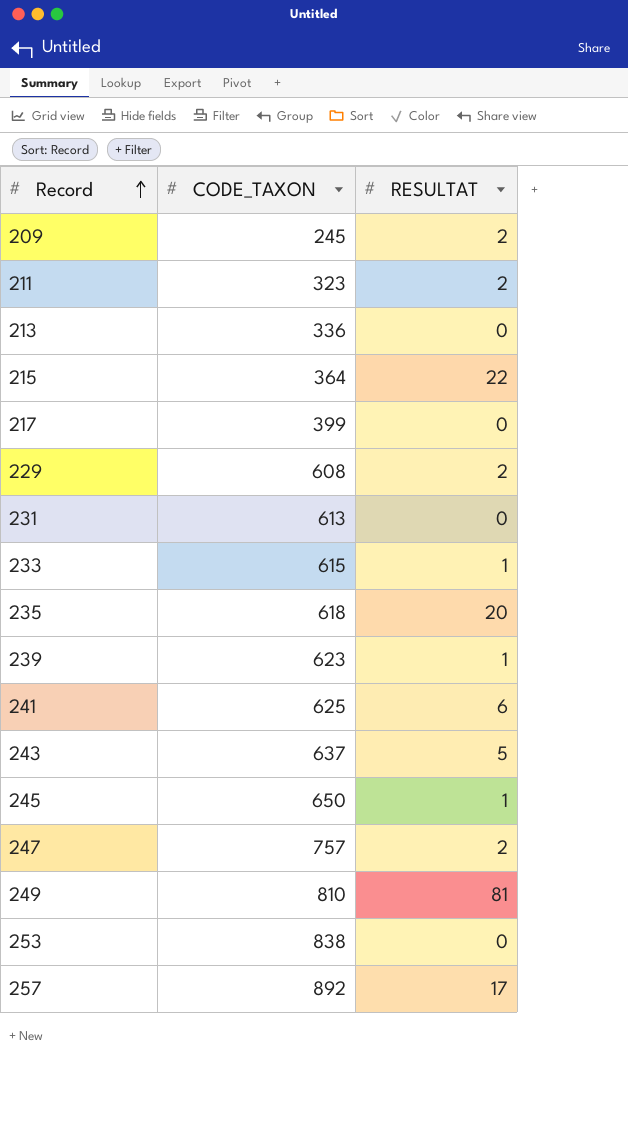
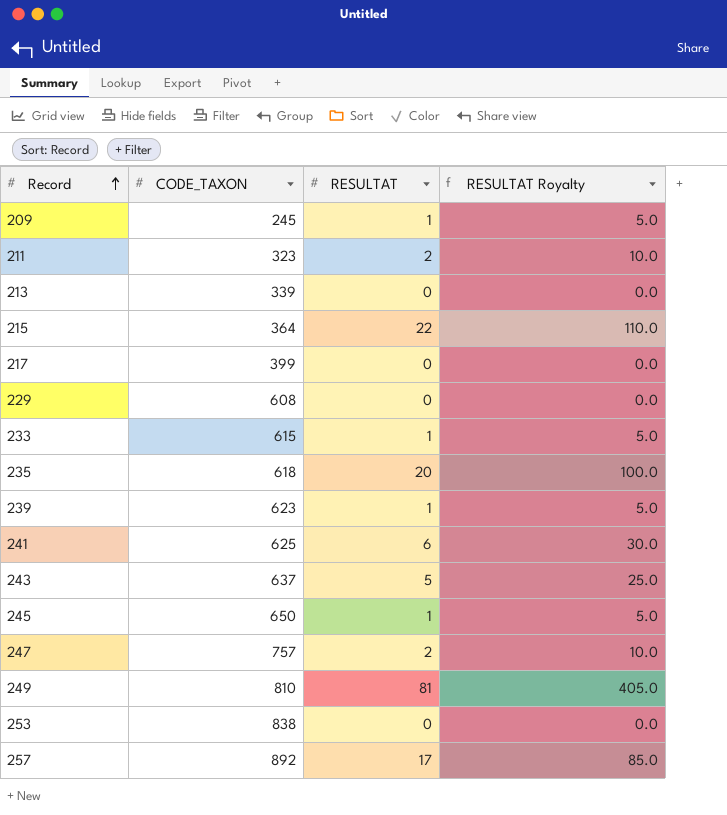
column RESULTAT Royalty | formula: none -> [RESULTAT] * 5
row 231: 613 | 0 -> none
209 | RESULTAT: 2 -> 1
213 | CODE_TAXON: 336 -> 339
229 | RESULTAT: 2 -> 0

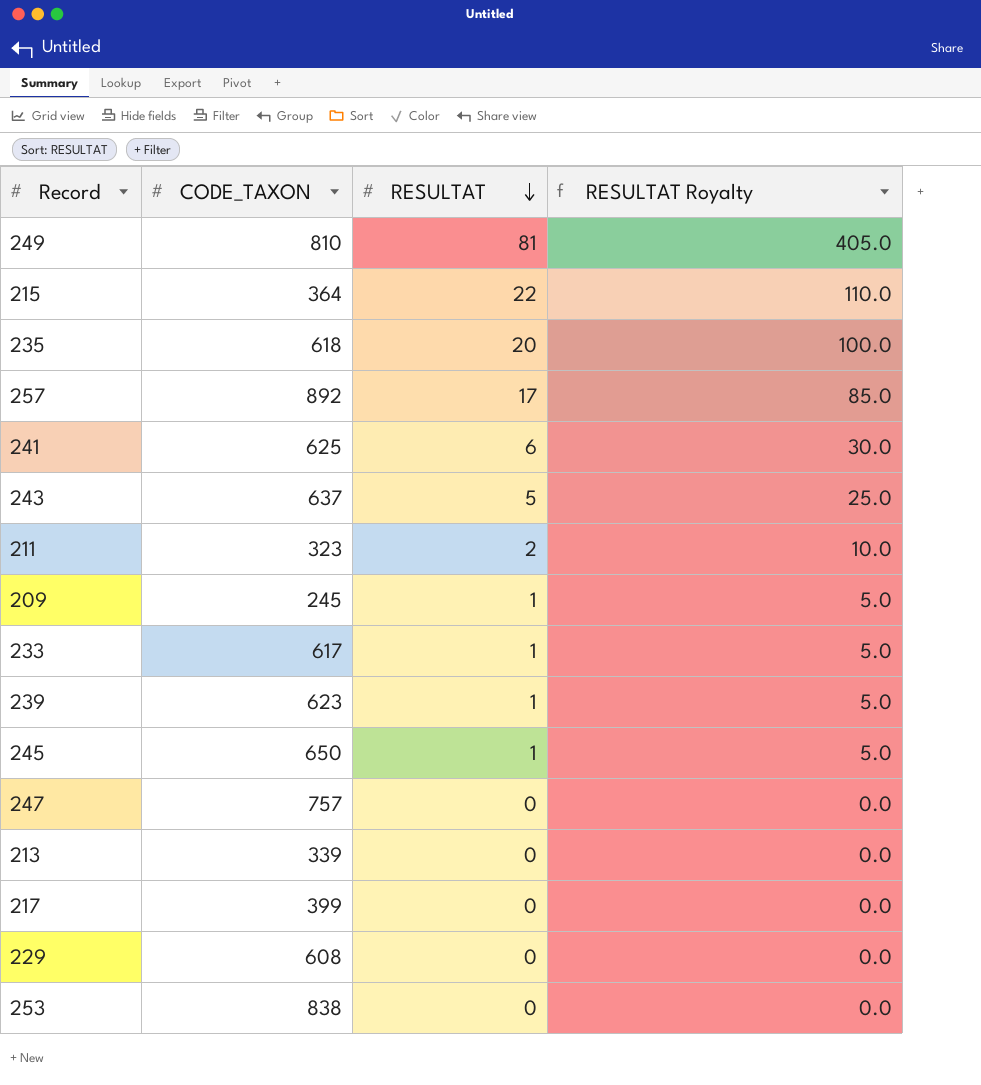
row order: Record ascending -> RESULTAT descending
233 | CODE_TAXON: 615 -> 617
247 | RESULTAT: 2 -> 0
247 | RESULTAT Royalty: 10.0 -> 0.0

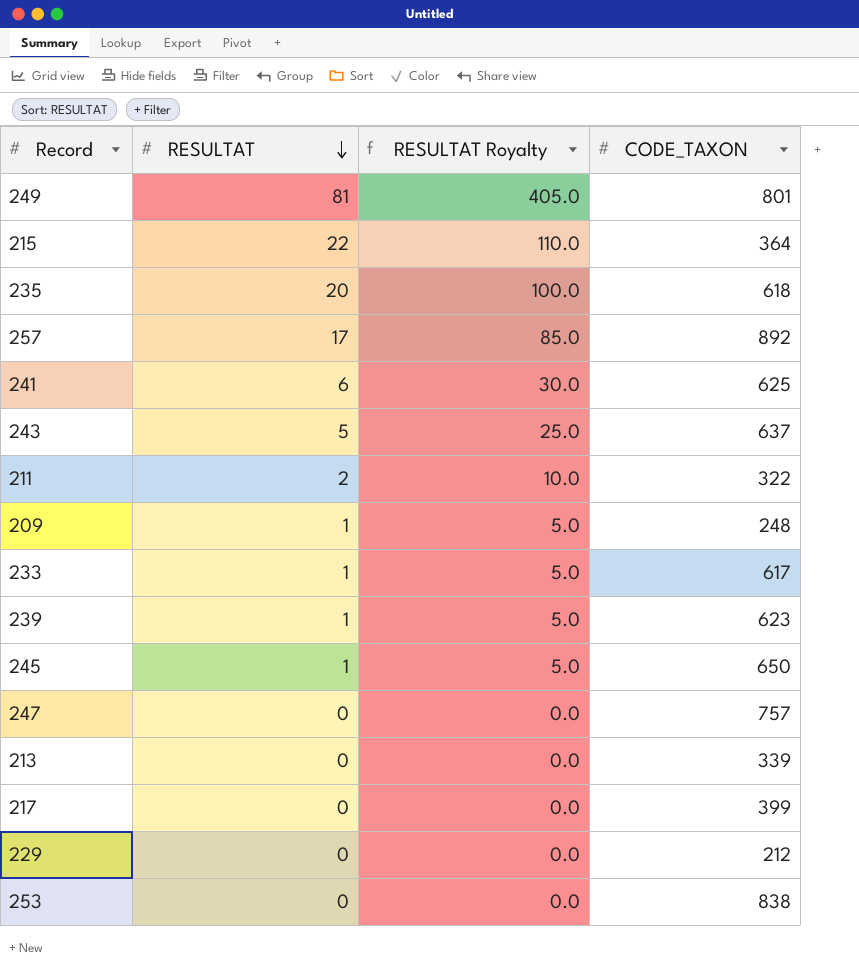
column CODE_TAXON | position: 2 -> 4
249 | CODE_TAXON: 810 -> 801
211 | CODE_TAXON: 323 -> 322
209 | CODE_TAXON: 245 -> 248
229 | CODE_TAXON: 608 -> 212

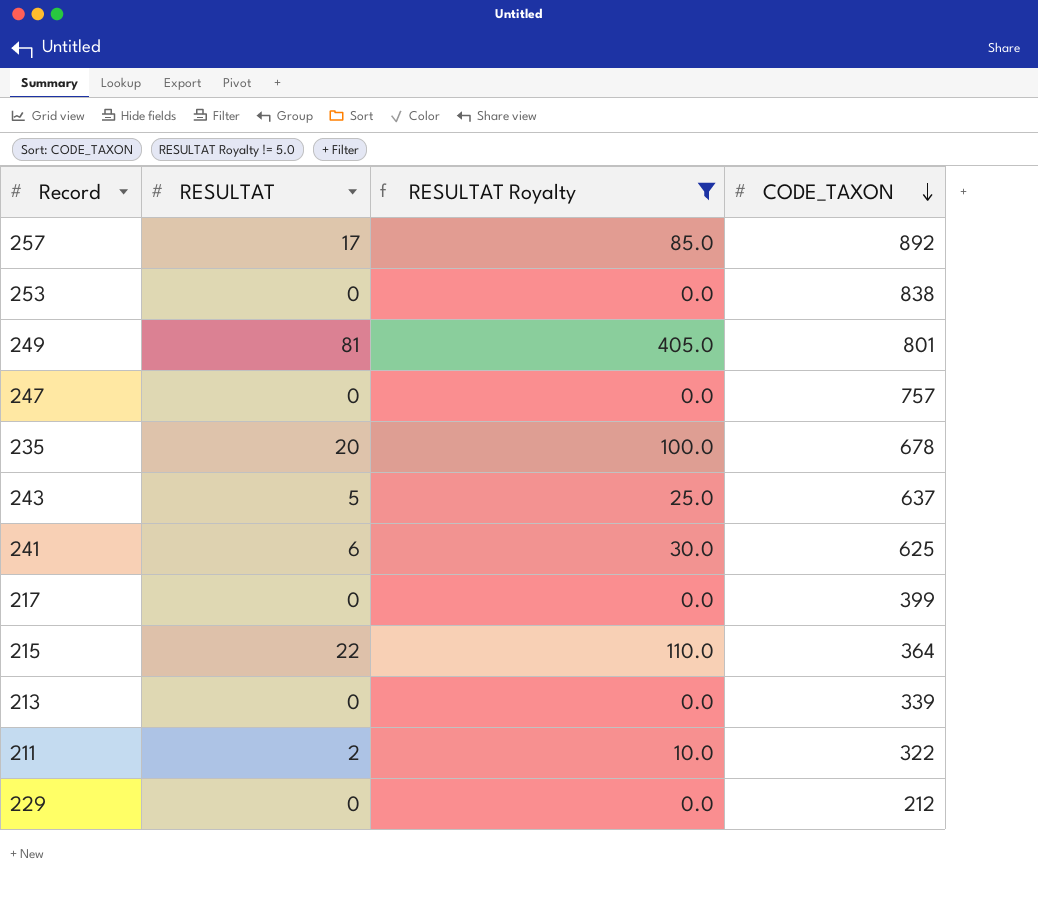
filter: none -> RESULTAT Royalty != 5.0
row order: RESULTAT descending -> CODE_TAXON descending
235 | CODE_TAXON: 618 -> 678

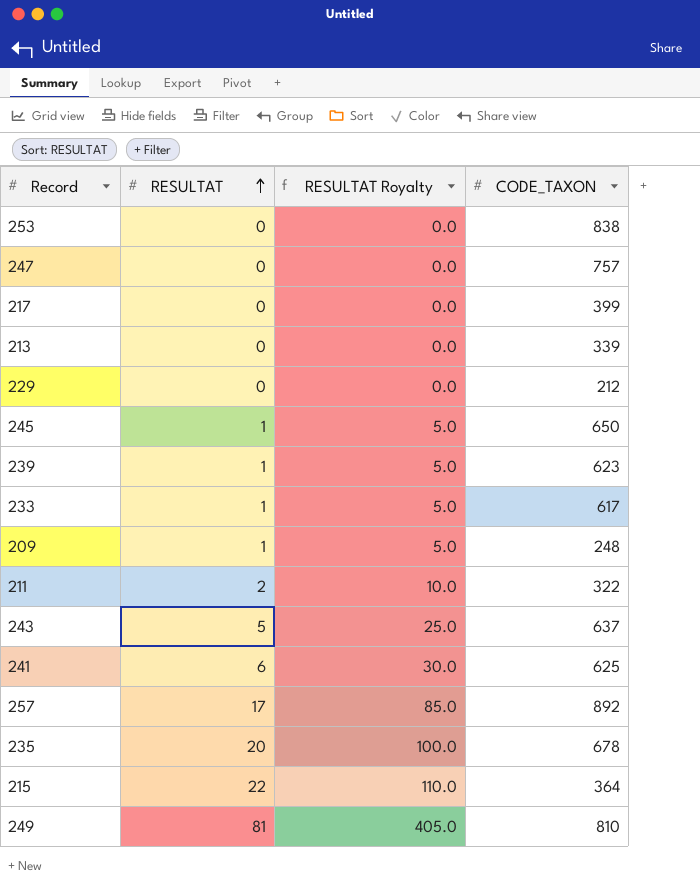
filter: RESULTAT Royalty != 5.0 -> none
row order: CODE_TAXON descending -> RESULTAT ascending
249 | CODE_TAXON: 801 -> 810

